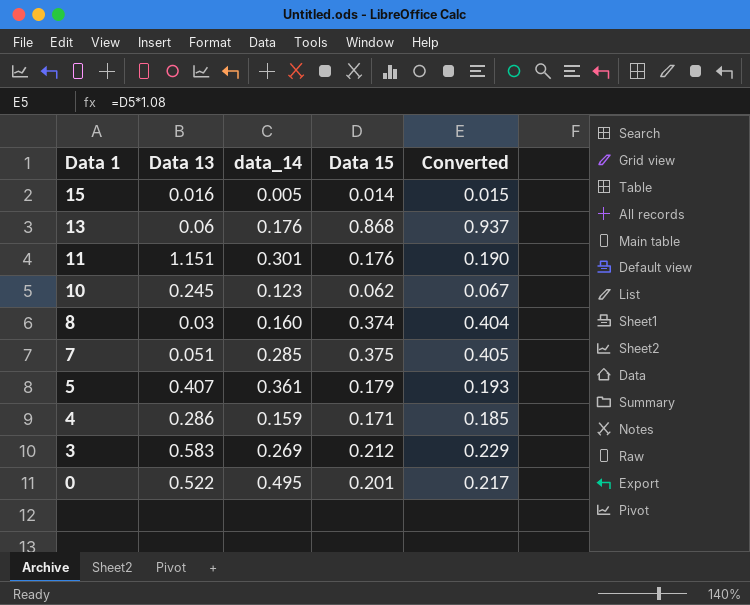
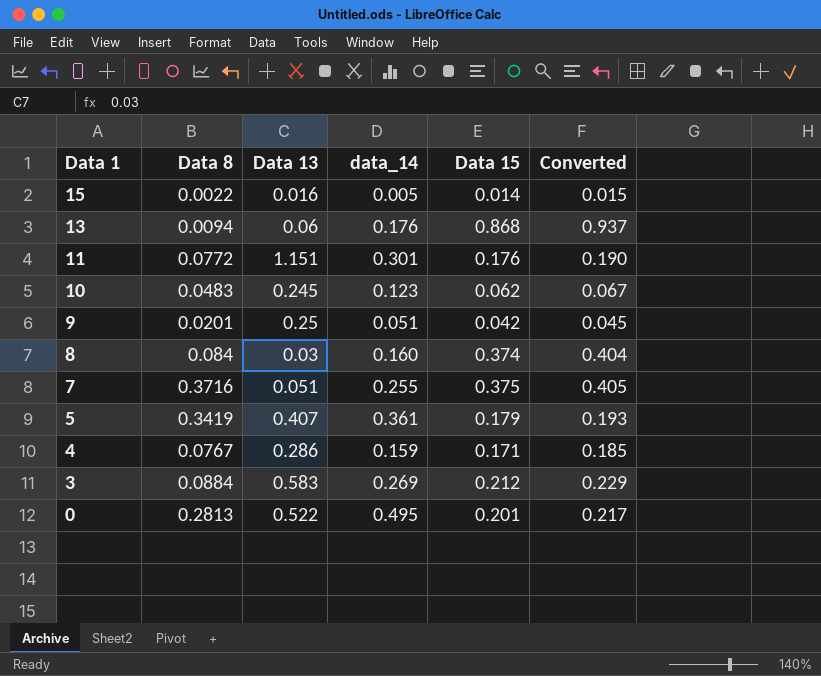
column Data 8 | position: none -> 2
row 9: none -> 0.0201 | 0.25 | 0.051 | 0.042 | 0.045
7 | data_14: 0.285 -> 0.255

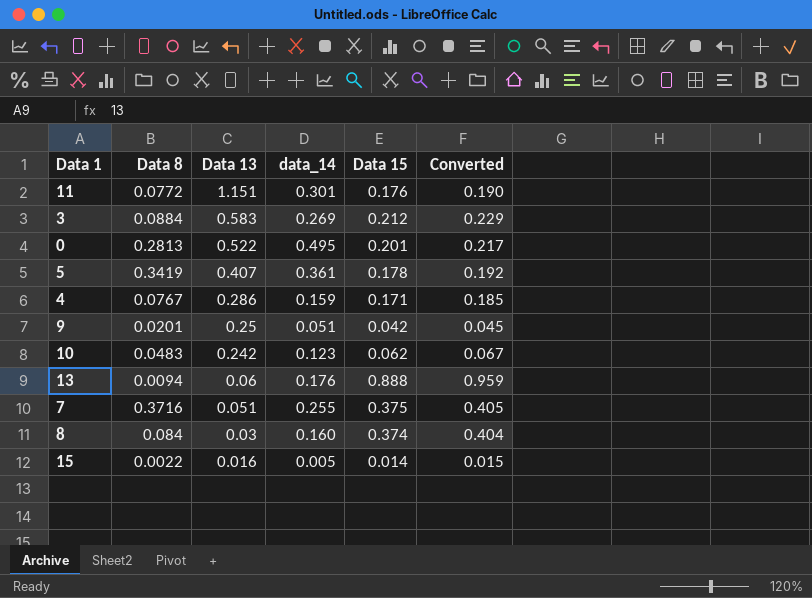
row order: Data 1 descending -> Data 13 descending
5 | Data 15: 0.179 -> 0.178
5 | Converted: 0.193 -> 0.192
10 | Data 13: 0.245 -> 0.242
13 | Data 15: 0.868 -> 0.888
13 | Converted: 0.937 -> 0.959

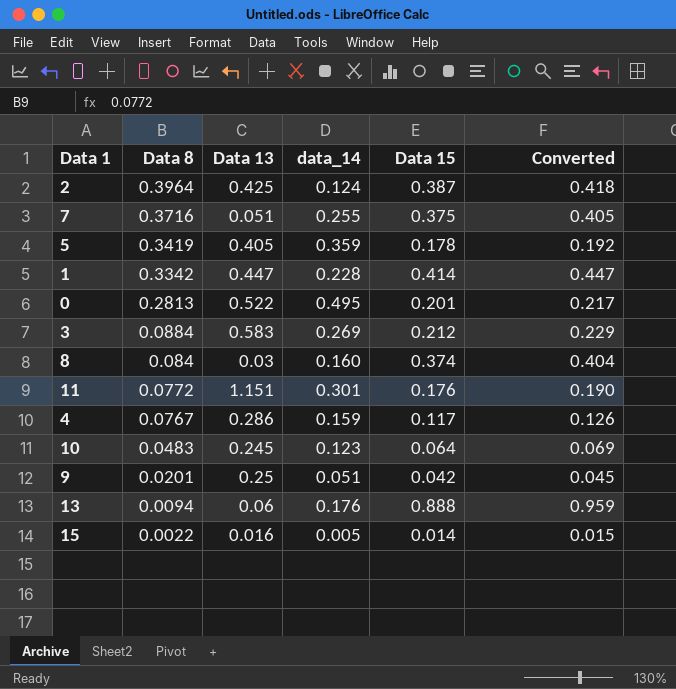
row order: Data 13 descending -> Data 8 descending
row 2: none -> 0.3964 | 0.425 | 0.124 | 0.387 | 0.418
5 | Data 13: 0.407 -> 0.405
5 | data_14: 0.361 -> 0.359
row 1: none -> 0.3342 | 0.447 | 0.228 | 0.414 | 0.447
4 | Data 15: 0.171 -> 0.117
4 | Converted: 0.185 -> 0.126
10 | Data 13: 0.242 -> 0.245
10 | Data 15: 0.062 -> 0.064
10 | Converted: 0.067 -> 0.069

